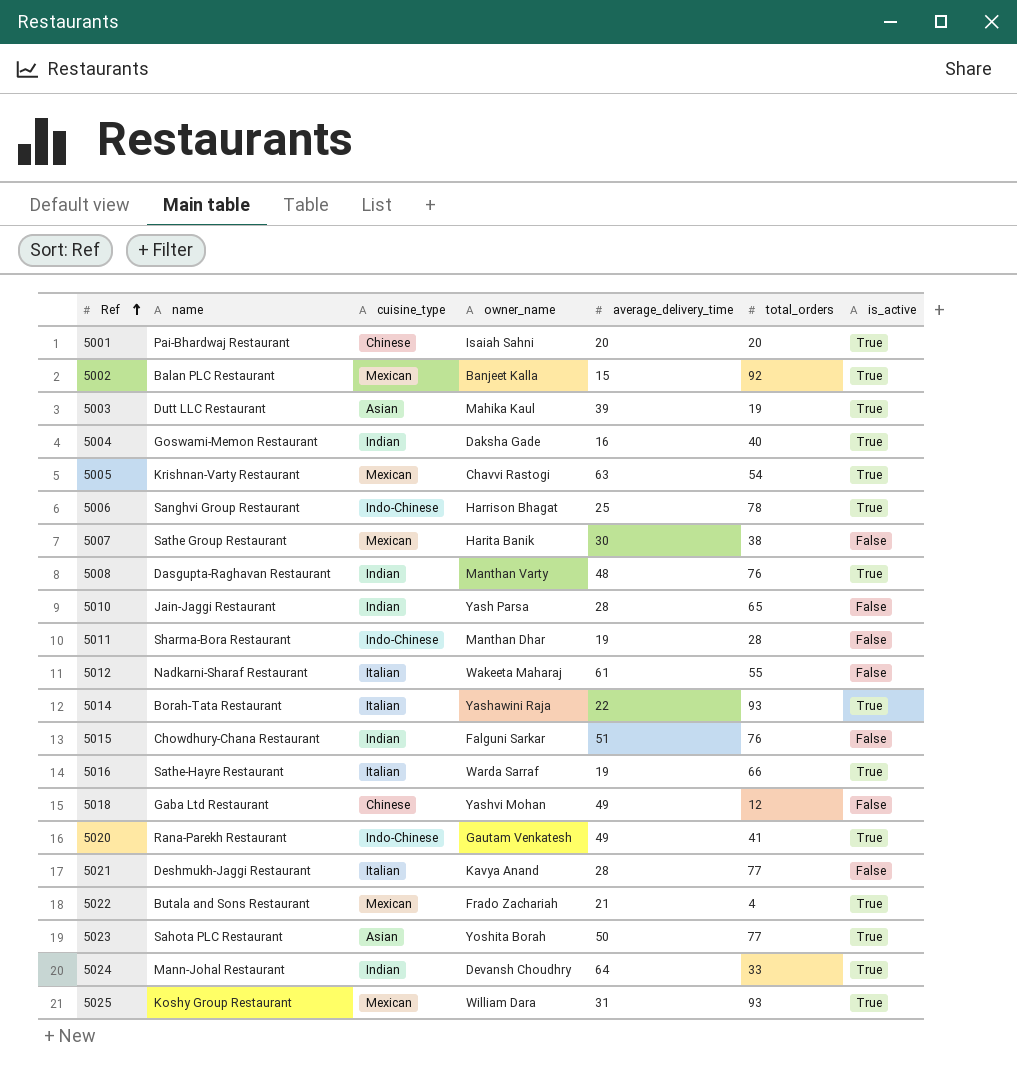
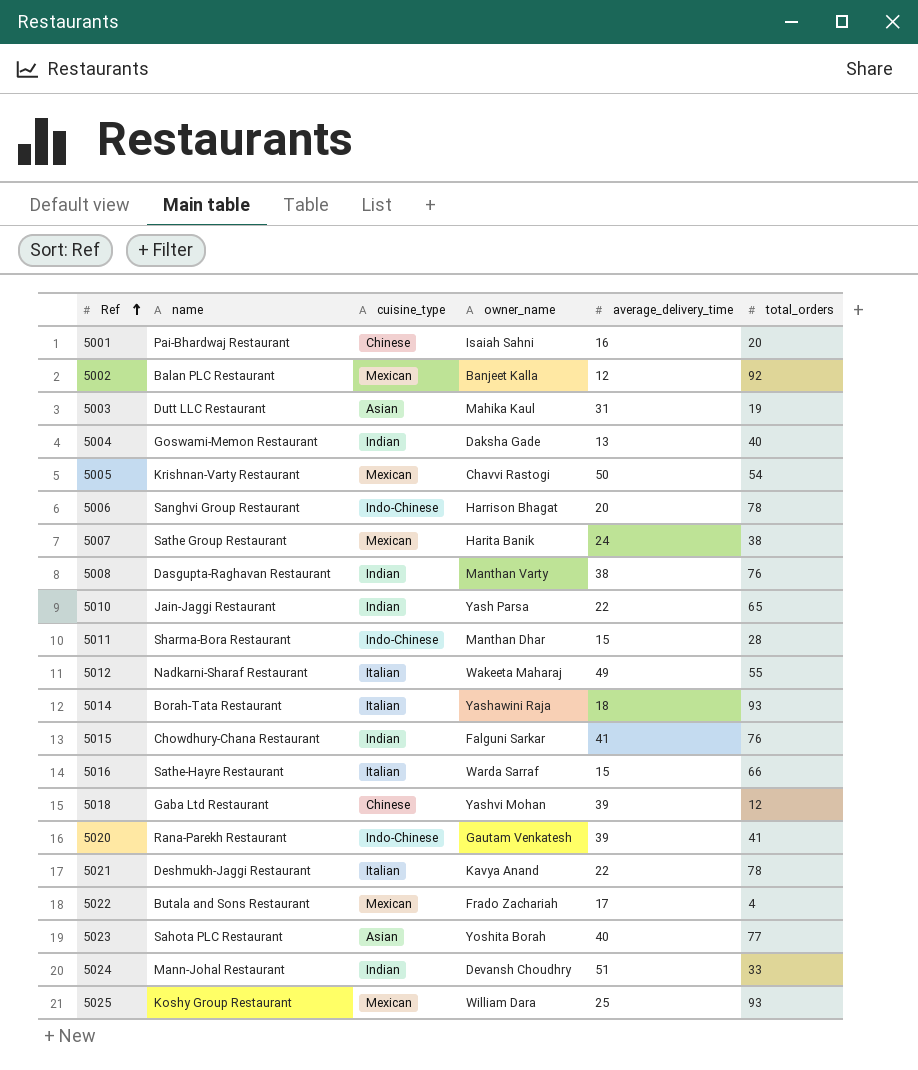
column is_active | position: 7 -> none
5001 | average_delivery_time: 20 -> 16
5002 | average_delivery_time: 15 -> 12
5003 | average_delivery_time: 39 -> 31
5004 | average_delivery_time: 16 -> 13
5005 | average_delivery_time: 63 -> 50
5006 | average_delivery_time: 25 -> 20
5007 | average_delivery_time: 30 -> 24
5008 | average_delivery_time: 48 -> 38
5010 | average_delivery_time: 28 -> 22
5011 | average_delivery_time: 19 -> 15
5012 | average_delivery_time: 61 -> 49
5014 | average_delivery_time: 22 -> 18
5015 | average_delivery_time: 51 -> 41
5016 | average_delivery_time: 19 -> 15
5018 | average_delivery_time: 49 -> 39
5020 | average_delivery_time: 49 -> 39
5021 | average_delivery_time: 28 -> 22
5021 | total_orders: 77 -> 78
5022 | average_delivery_time: 21 -> 17
5023 | average_delivery_time: 50 -> 40
5024 | average_delivery_time: 64 -> 51
5025 | average_delivery_time: 31 -> 25

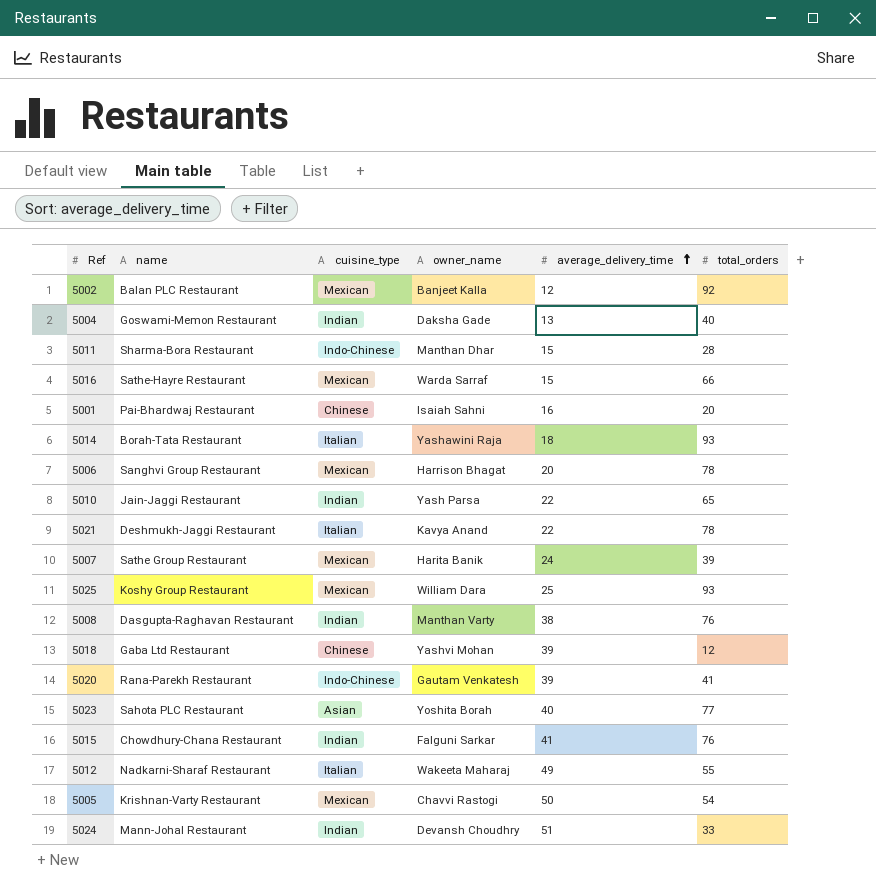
row order: Ref ascending -> average_delivery_time ascending
row 5003: Dutt LLC Restaurant | Asian | Mahika Kaul | 31 | 19 -> none
row 5022: Butala and Sons Restaurant | Mexican | Frado Zachariah | 17 | 4 -> none
5016 | cuisine_type: Italian -> Mexican
5006 | cuisine_type: Indo-Chinese -> Mexican
5007 | total_orders: 38 -> 39

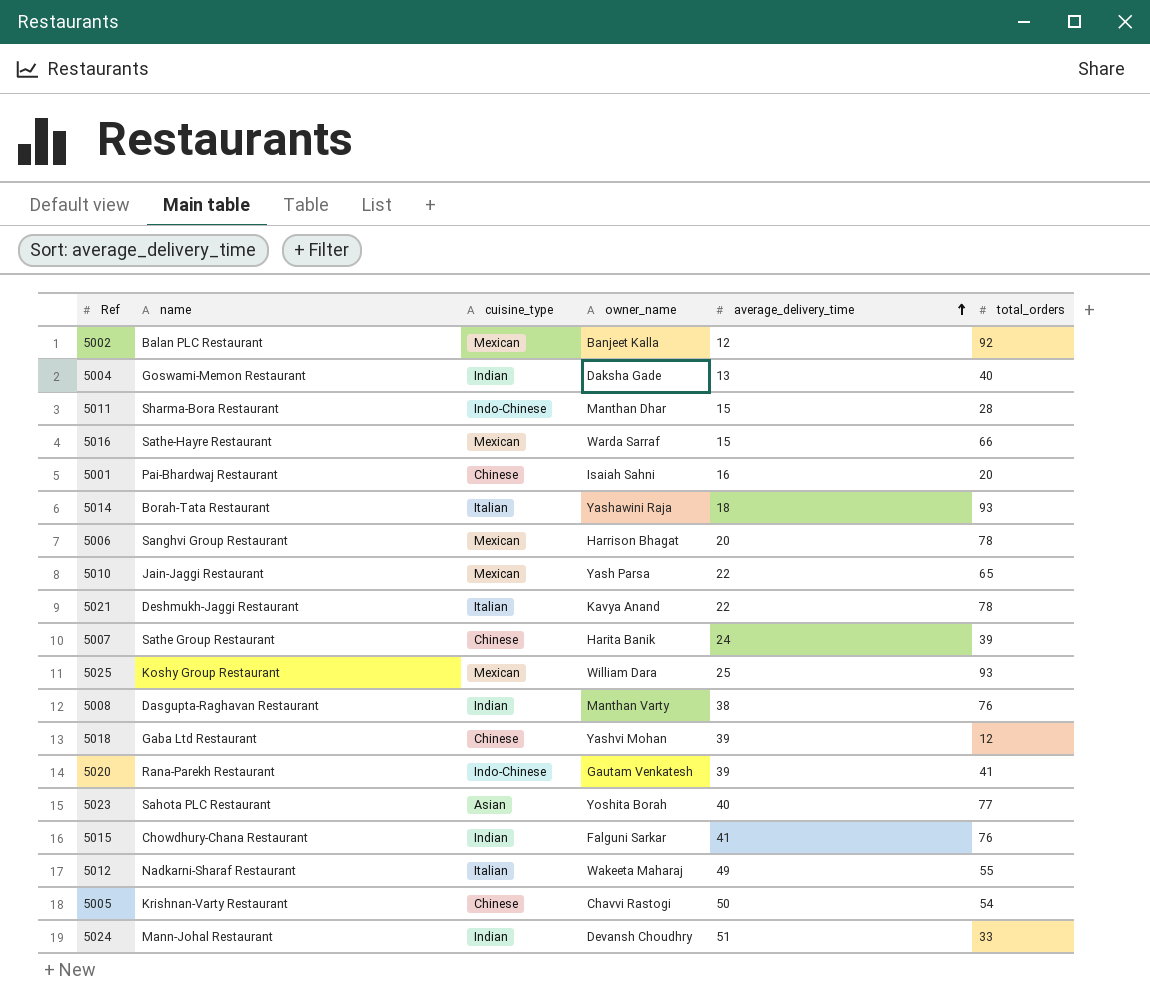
5010 | cuisine_type: Indian -> Mexican
5007 | cuisine_type: Mexican -> Chinese
5005 | cuisine_type: Mexican -> Chinese

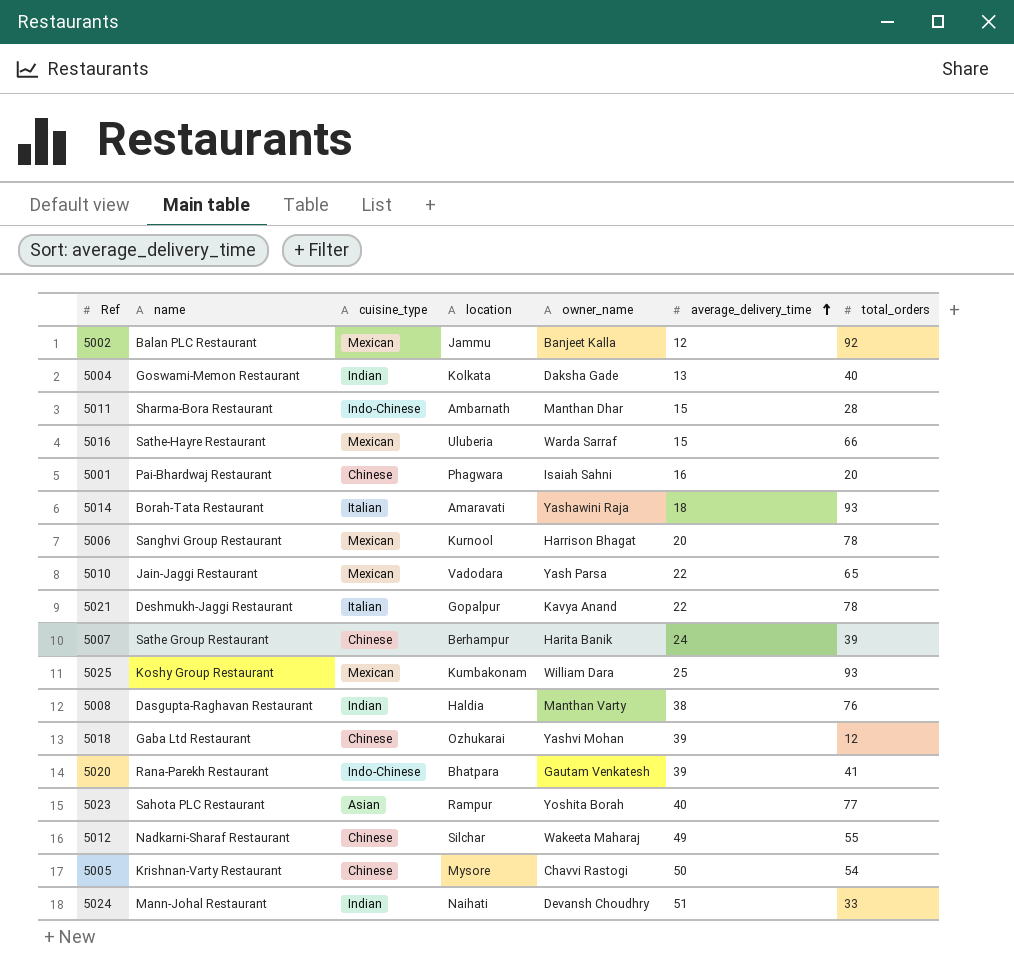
column location | position: none -> 4
row 5015: Chowdhury-Chana Restaurant | Indian | Falguni Sarkar | 41 | 76 -> none
5012 | cuisine_type: Italian -> Chinese

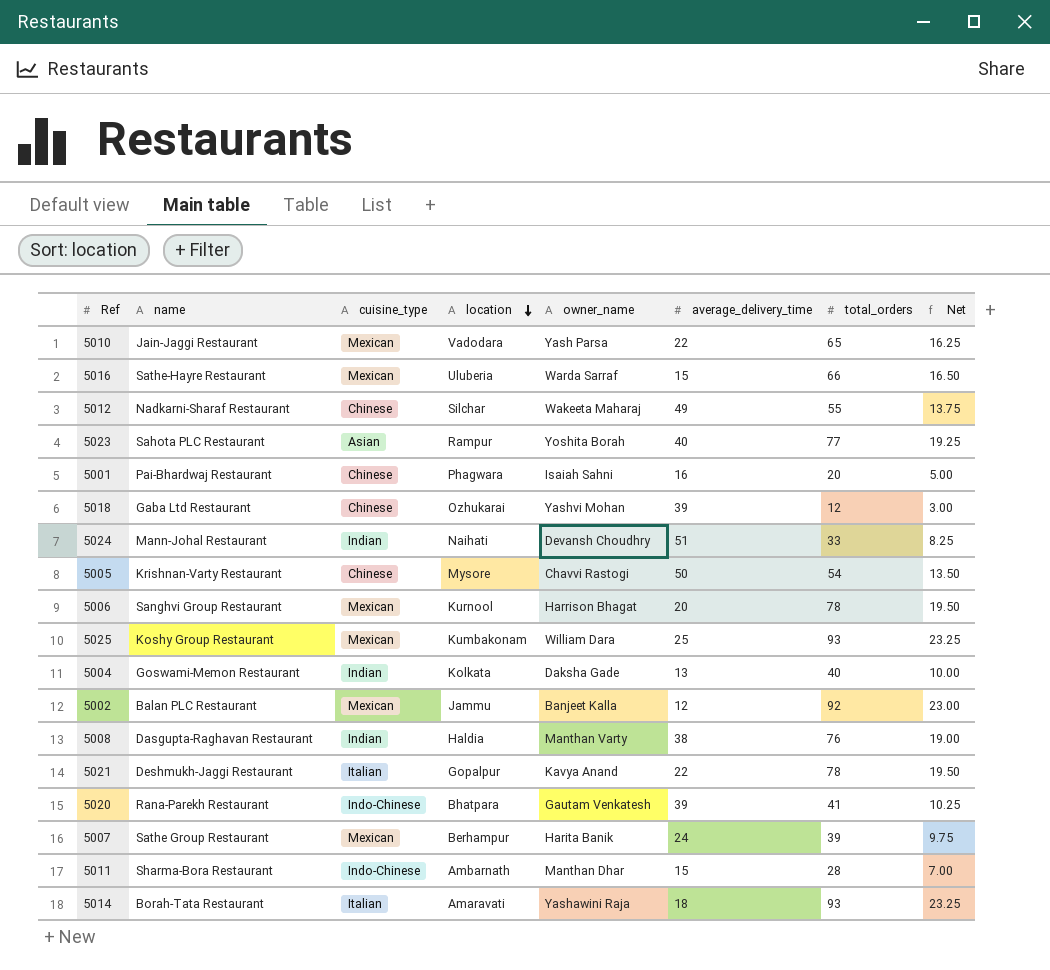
row order: average_delivery_time ascending -> location descending
column Net | formula: none -> [total_orders] * 0.25
5007 | cuisine_type: Chinese -> Mexican

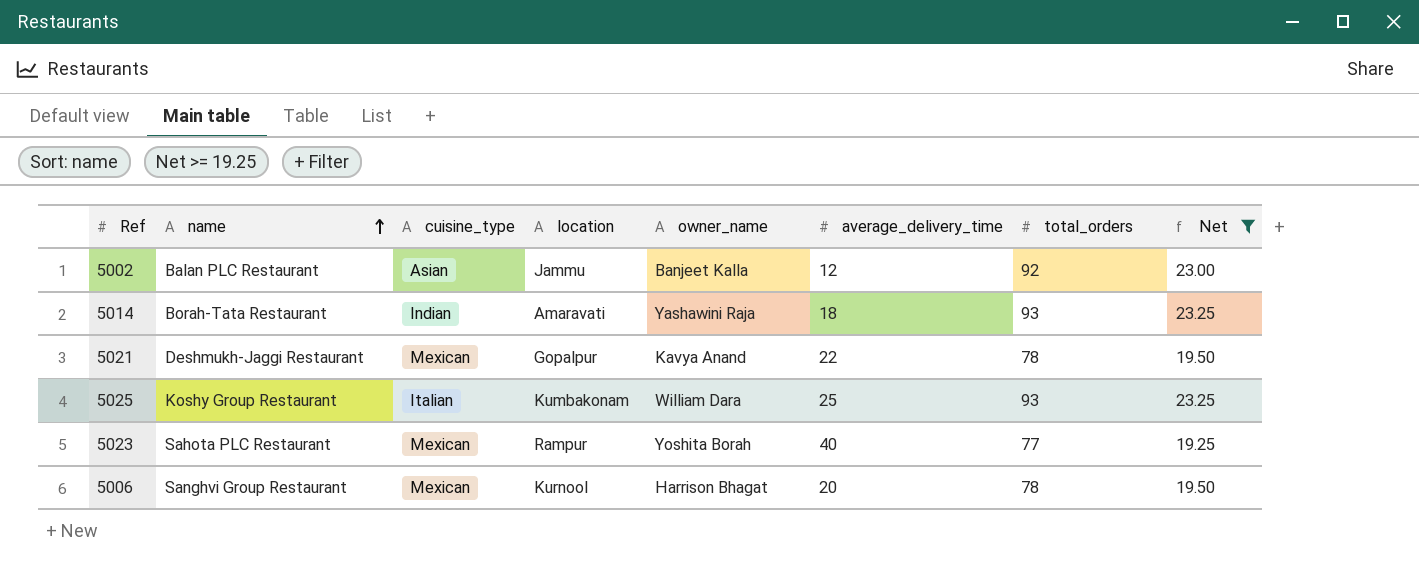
filter: none -> Net >= 19.25
row order: location descending -> name ascending
5002 | cuisine_type: Mexican -> Asian
5014 | cuisine_type: Italian -> Indian
5021 | cuisine_type: Italian -> Mexican
5025 | cuisine_type: Mexican -> Italian
5023 | cuisine_type: Asian -> Mexican

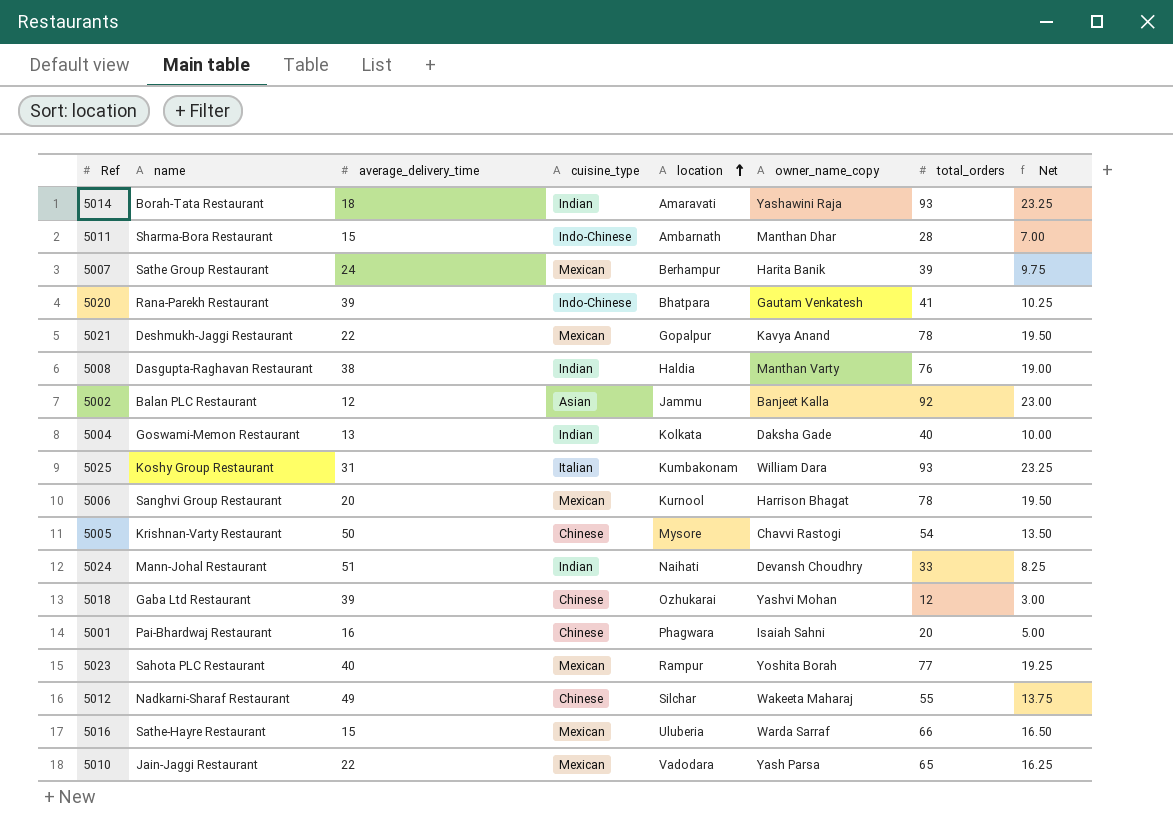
filter: Net >= 19.25 -> none
row order: name ascending -> location ascending
column average_delivery_time | position: 6 -> 3
column name: owner_name -> owner_name_copy
5025 | average_delivery_time: 25 -> 31

